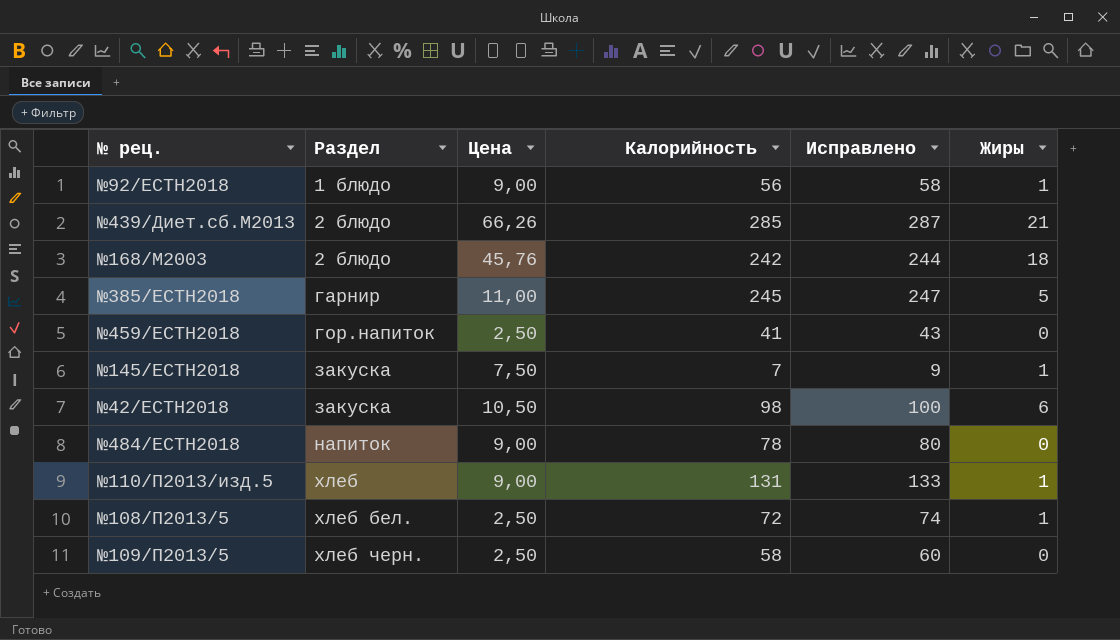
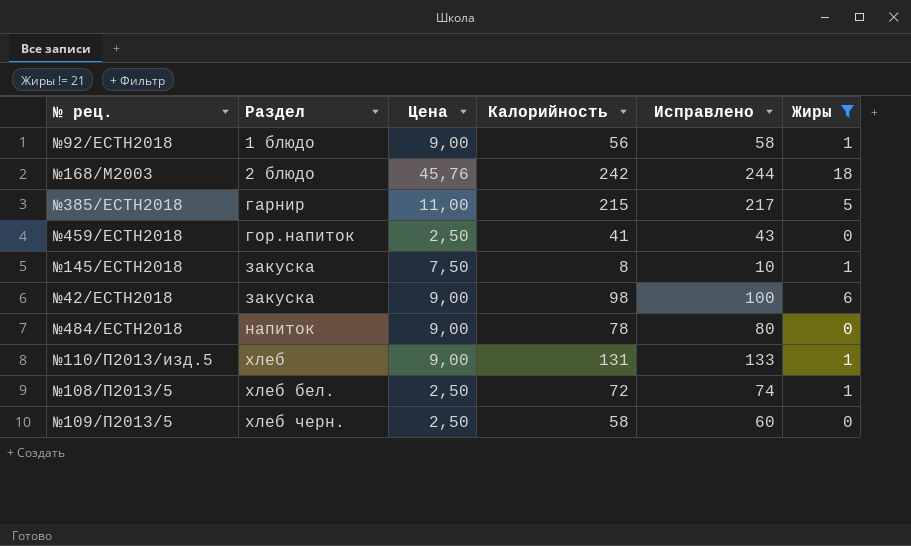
filter: none -> Жиры != 21
№385/ЕСТН2018 | Калорийность: 245 -> 215
№385/ЕСТН2018 | Исправлено: 247 -> 217
№145/ЕСТН2018 | Калорийность: 7 -> 8
№145/ЕСТН2018 | Исправлено: 9 -> 10
№42/ЕСТН2018 | Цена: 10,50 -> 9,00

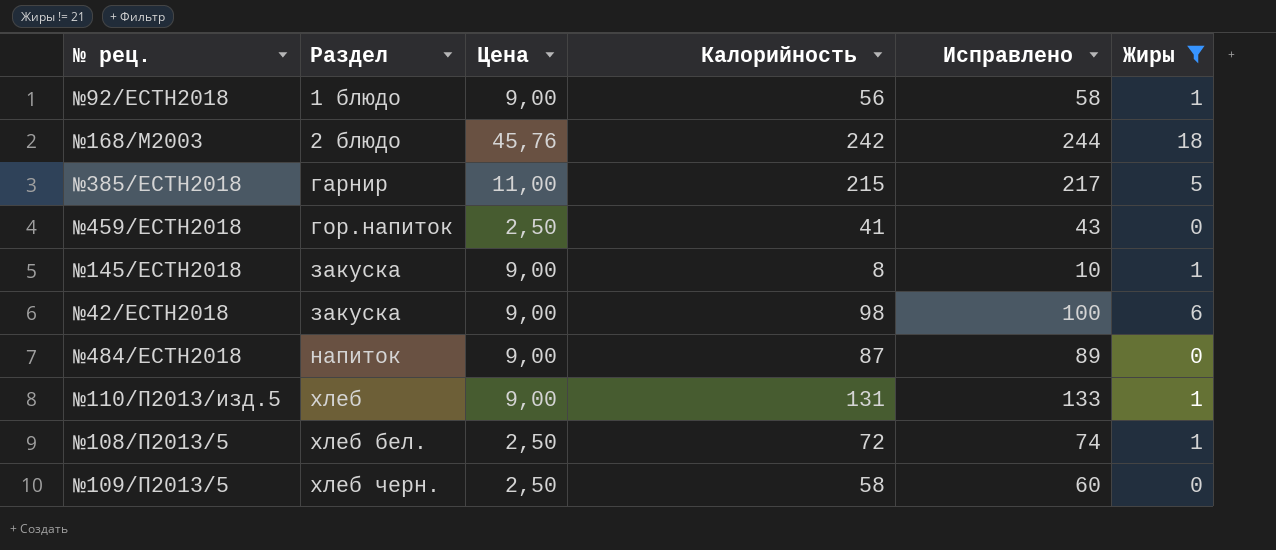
№145/ЕСТН2018 | Цена: 7,50 -> 9,00
№484/ЕСТН2018 | Калорийность: 78 -> 87
№484/ЕСТН2018 | Исправлено: 80 -> 89

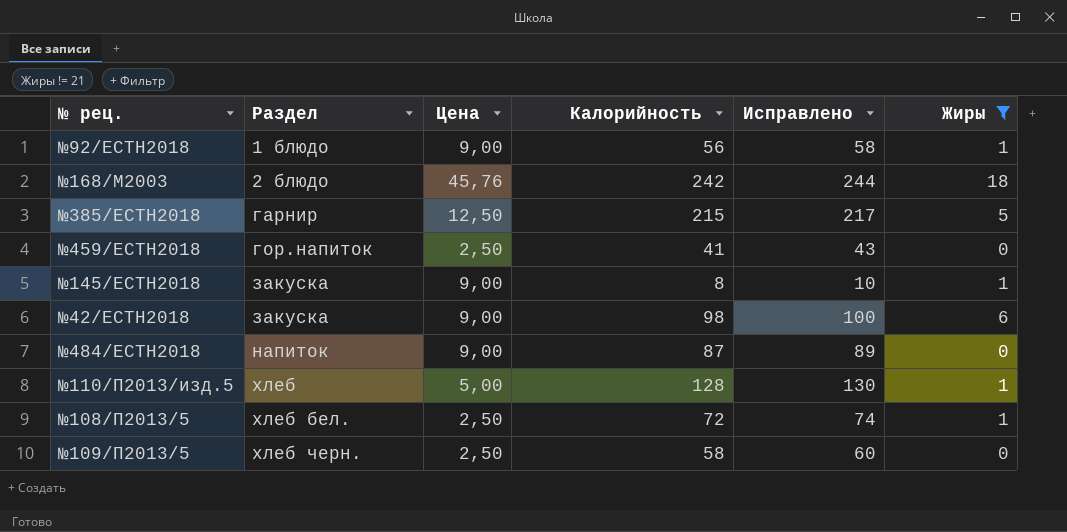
№385/ЕСТН2018 | Цена: 11,00 -> 12,50
№110/П2013/изд.5 | Цена: 9,00 -> 5,00
№110/П2013/изд.5 | Калорийность: 131 -> 128
№110/П2013/изд.5 | Исправлено: 133 -> 130

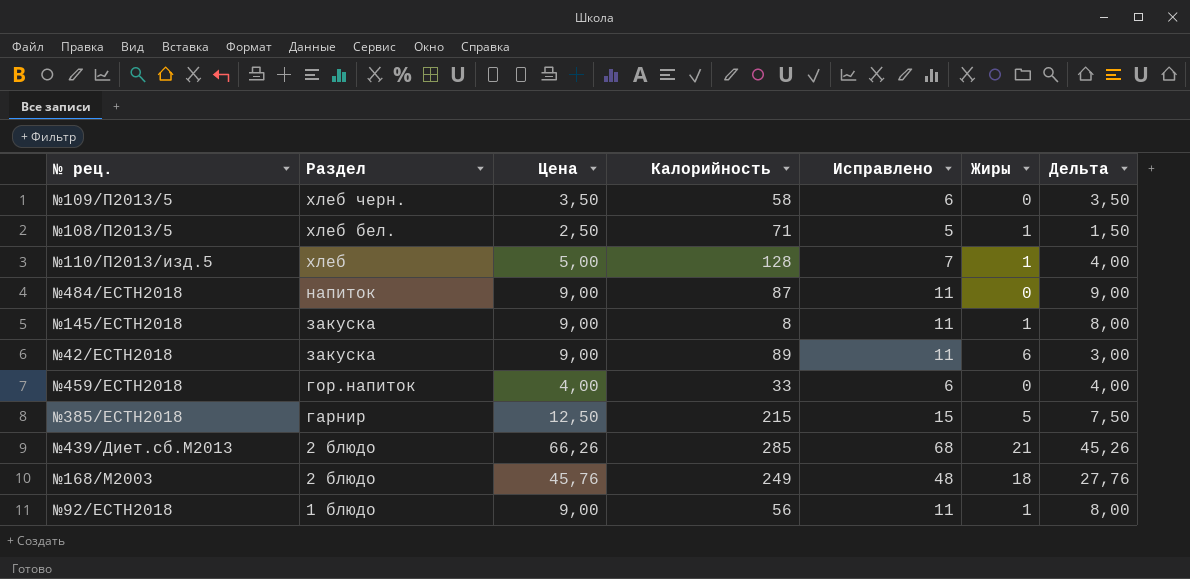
filter: Жиры != 21 -> none
row order: Раздел ascending -> Раздел descending
column Исправлено | formula: [Калорийность] + 2 -> [Цена] + 2
column Дельта | formula: none -> [Цена] - [Жиры]
№109/П2013/5 | Цена: 2,50 -> 3,50
№108/П2013/5 | Калорийность: 72 -> 71
№42/ЕСТН2018 | Калорийность: 98 -> 89
№459/ЕСТН2018 | Цена: 2,50 -> 4,00
№459/ЕСТН2018 | Калорийность: 41 -> 33
№168/М2003 | Калорийность: 242 -> 249

